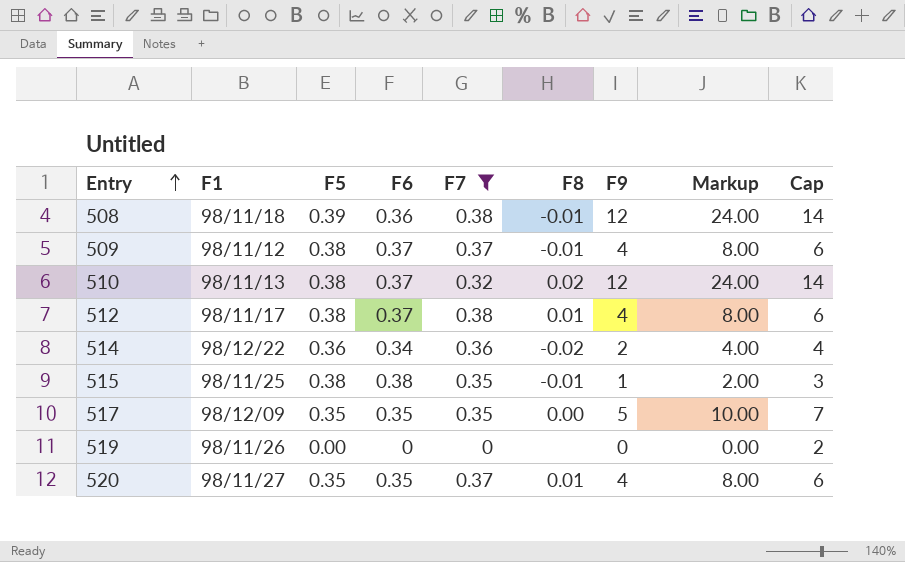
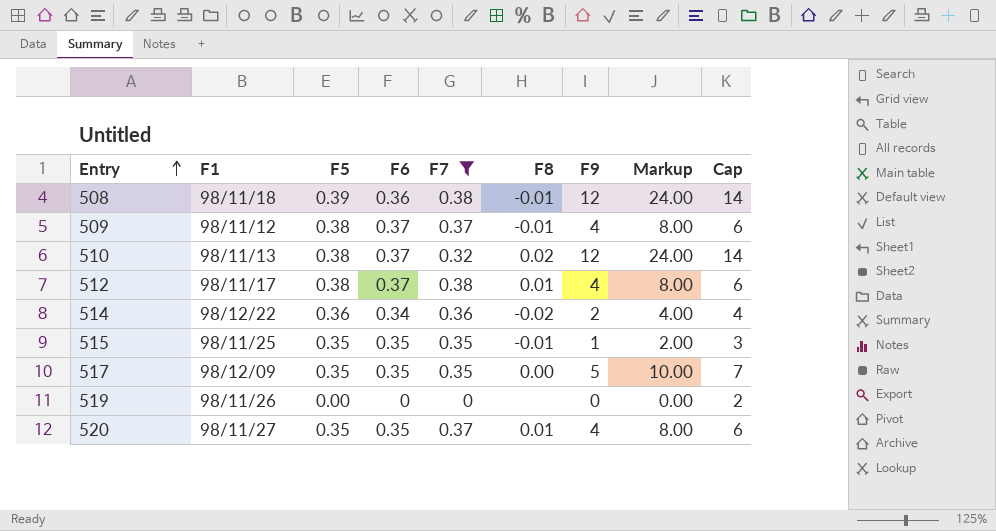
515 | F5: 0.38 -> 0.35
515 | F6: 0.38 -> 0.35

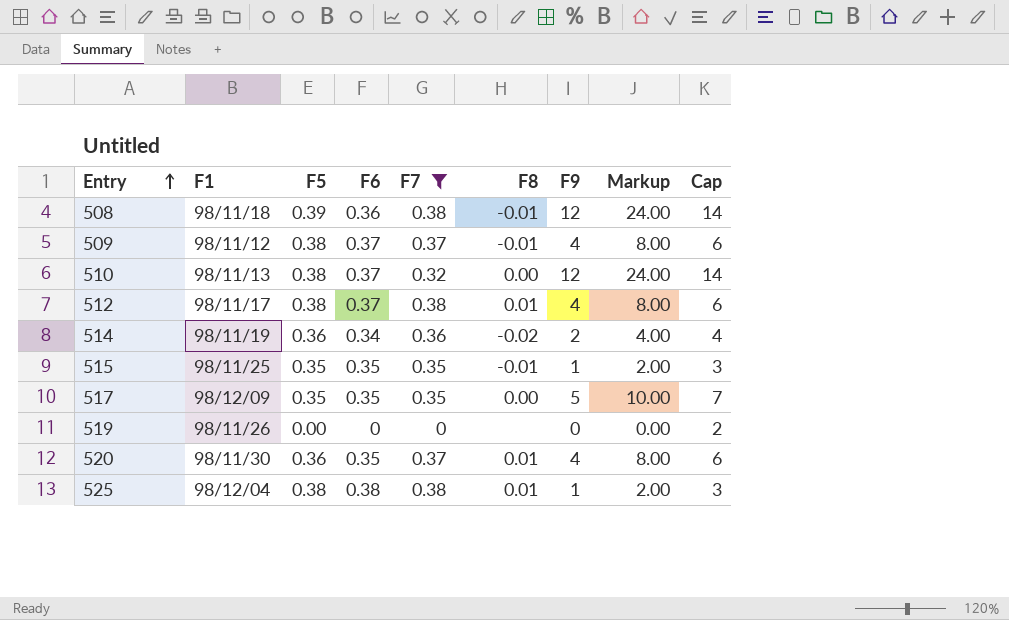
510 | F8: 0.02 -> 0.00
514 | F1: 98/12/22 -> 98/11/19
520 | F1: 98/11/27 -> 98/11/30
520 | F5: 0.35 -> 0.36
row 525: none -> 98/12/04 | 0.38 | 0.38 | 0.38 | 0.01 | 1 | 2.00 | 3

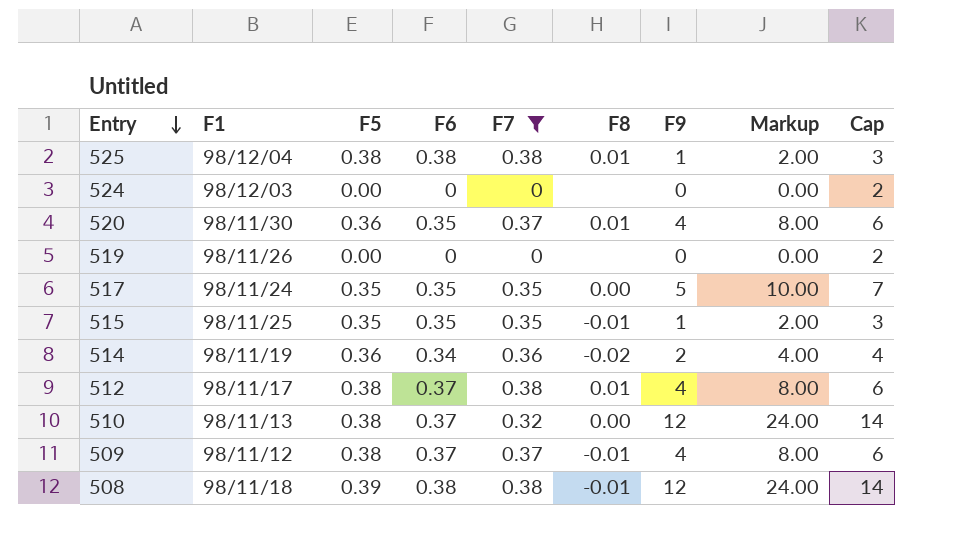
row order: Entry ascending -> Entry descending
row 524: none -> 98/12/03 | 0.00 | 0 | 0 | none | 0 | 0.00 | 2
517 | F1: 98/12/09 -> 98/11/24
508 | F6: 0.36 -> 0.38

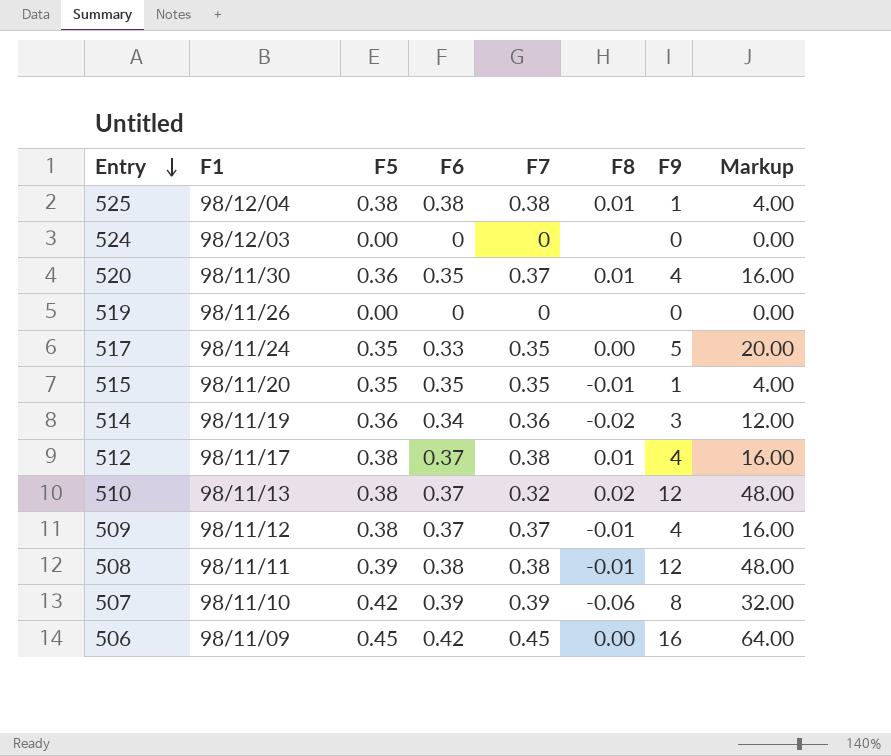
filter: F7 <= 0.38 -> none
column Cap | formula: [F9] + 2 -> none
column Markup | formula: [F9] * 2 -> [F9] * 4
517 | F6: 0.35 -> 0.33
515 | F1: 98/11/25 -> 98/11/20
514 | F9: 2 -> 3
510 | F8: 0.00 -> 0.02
508 | F1: 98/11/18 -> 98/11/11

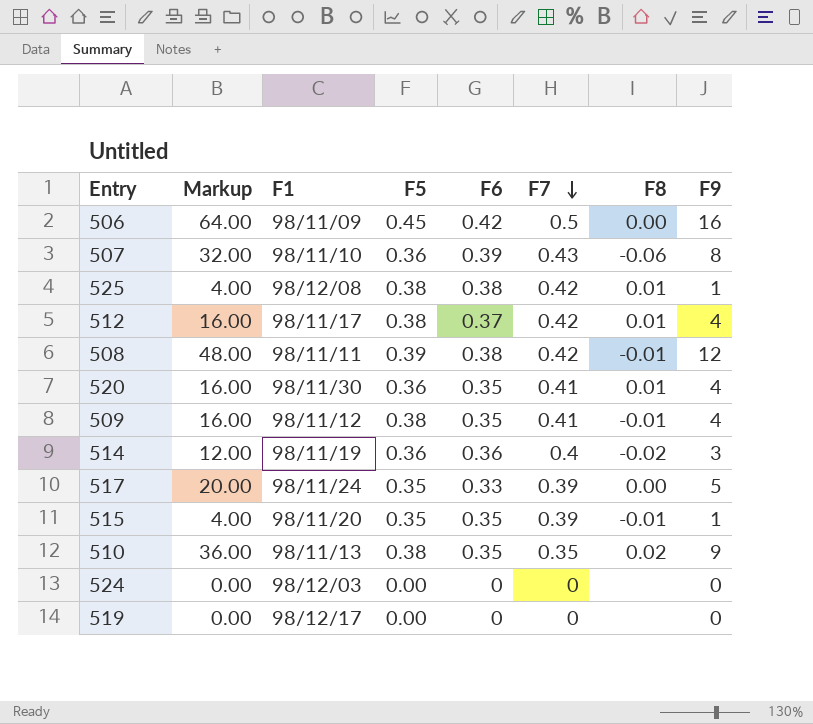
row order: Entry descending -> F7 descending
column Markup | position: 8 -> 2
506 | F7: 0.45 -> 0.5
507 | F5: 0.42 -> 0.36
507 | F7: 0.39 -> 0.43
525 | F1: 98/12/04 -> 98/12/08
525 | F7: 0.38 -> 0.42
512 | F7: 0.38 -> 0.42
508 | F7: 0.38 -> 0.42
520 | F7: 0.37 -> 0.41
509 | F6: 0.37 -> 0.35
509 | F7: 0.37 -> 0.41
514 | F6: 0.34 -> 0.36
514 | F7: 0.36 -> 0.4
517 | F7: 0.35 -> 0.39
515 | F7: 0.35 -> 0.39
510 | Markup: 48.00 -> 36.00
510 | F6: 0.37 -> 0.35
510 | F7: 0.32 -> 0.35
510 | F9: 12 -> 9
519 | F1: 98/11/26 -> 98/12/17

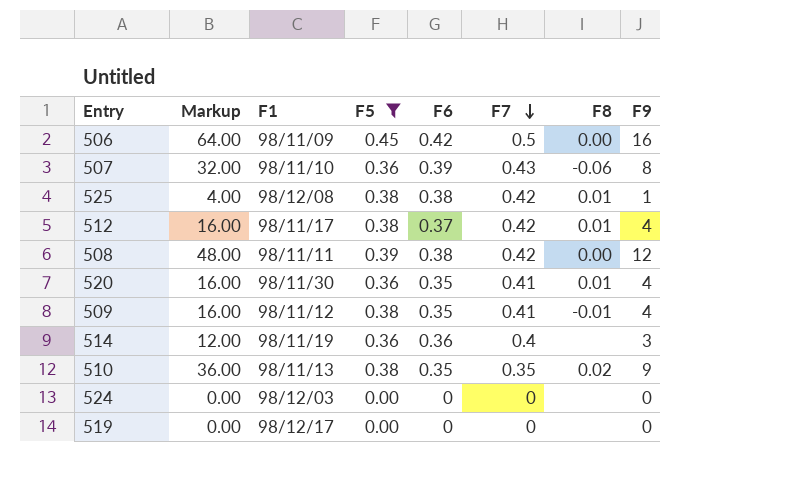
filter: none -> F5 != 0.35
508 | F8: -0.01 -> 0.00
514 | F8: -0.02 -> none

